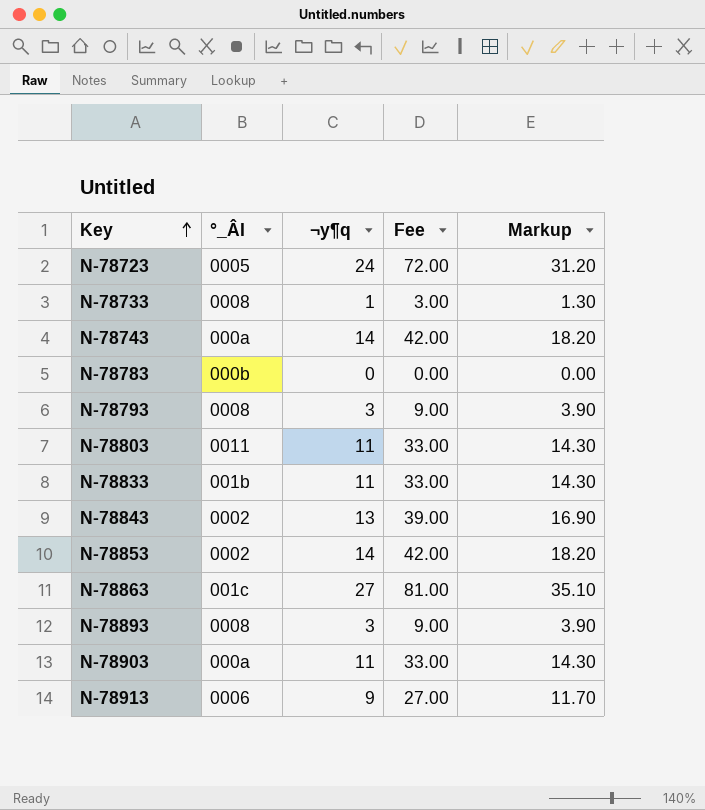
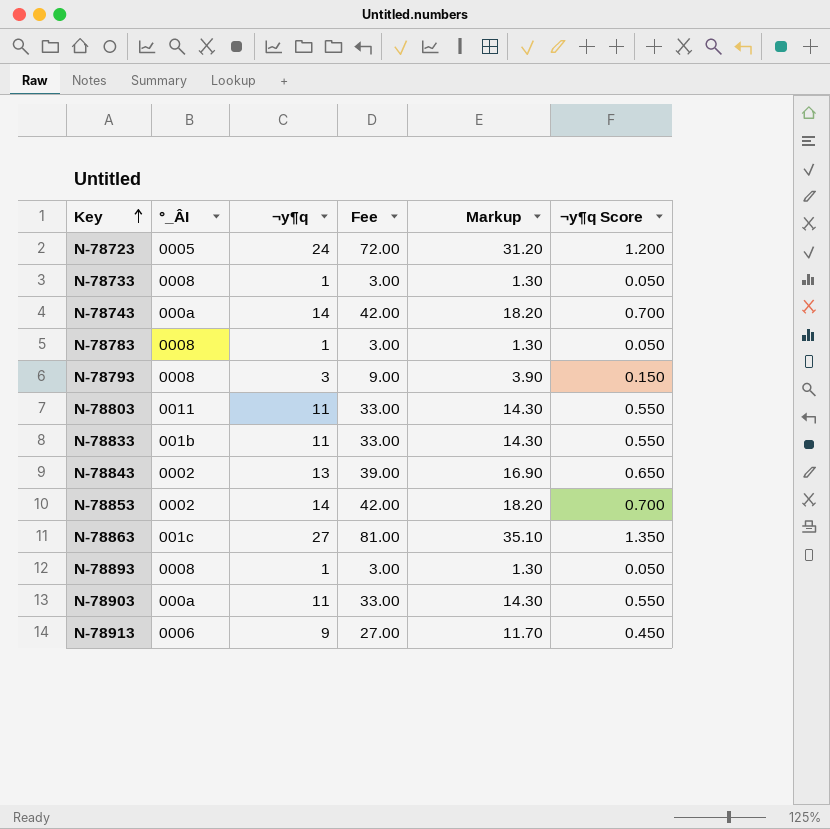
column ¬y¶q Score | formula: none -> [¬y¶q] * 0.05
N-78783 | °_ÂI: 000b -> 0008
N-78783 | ¬y¶q: 0 -> 1
N-78783 | Fee: 0.00 -> 3.00
N-78783 | Markup: 0.00 -> 1.30
N-78893 | ¬y¶q: 3 -> 1
N-78893 | Fee: 9.00 -> 3.00
N-78893 | Markup: 3.90 -> 1.30

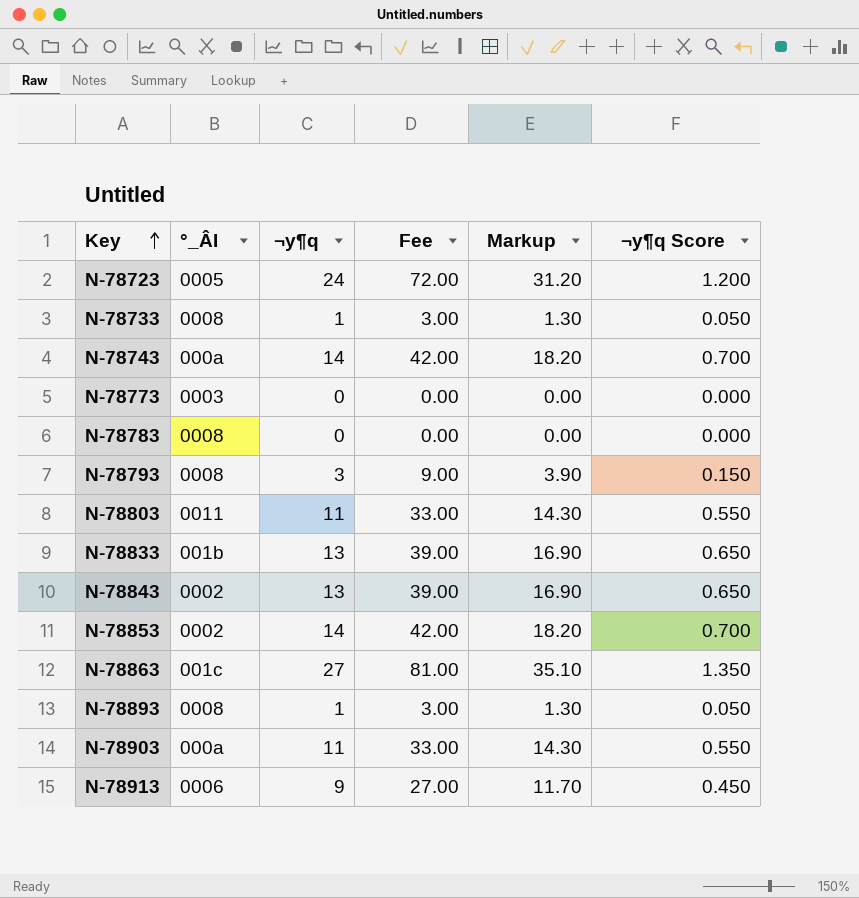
row N-78773: none -> 0003 | 0 | 0.00 | 0.00 | 0.000
N-78783 | ¬y¶q: 1 -> 0
N-78783 | Fee: 3.00 -> 0.00
N-78783 | Markup: 1.30 -> 0.00
N-78783 | ¬y¶q Score: 0.050 -> 0.000
N-78833 | ¬y¶q: 11 -> 13
N-78833 | Fee: 33.00 -> 39.00
N-78833 | Markup: 14.30 -> 16.90
N-78833 | ¬y¶q Score: 0.550 -> 0.650

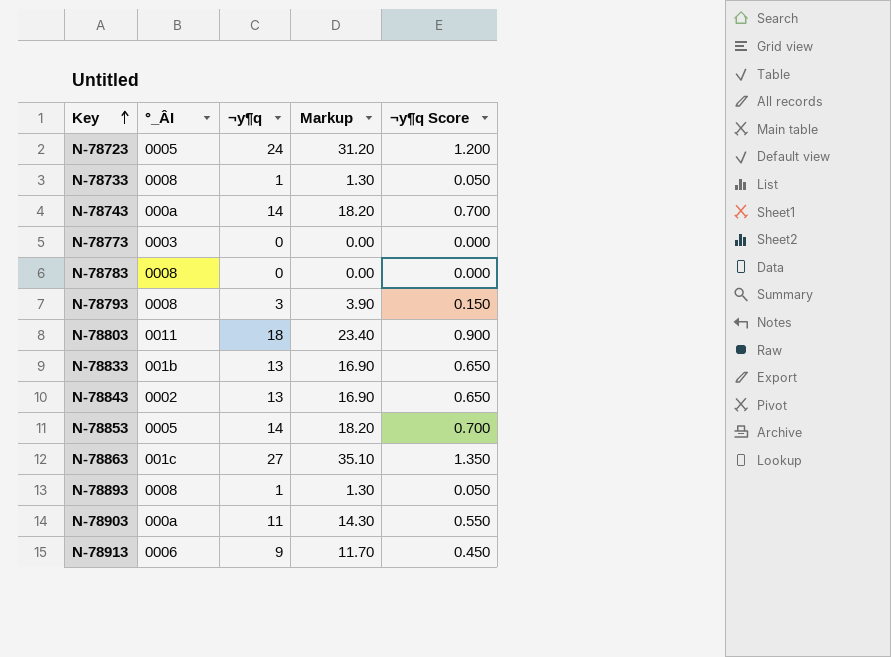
column Fee | formula: [¬y¶q] * 3 -> none
N-78803 | ¬y¶q: 11 -> 18
N-78803 | Markup: 14.30 -> 23.40
N-78803 | ¬y¶q Score: 0.550 -> 0.900
N-78853 | °_ÂI: 0002 -> 0005

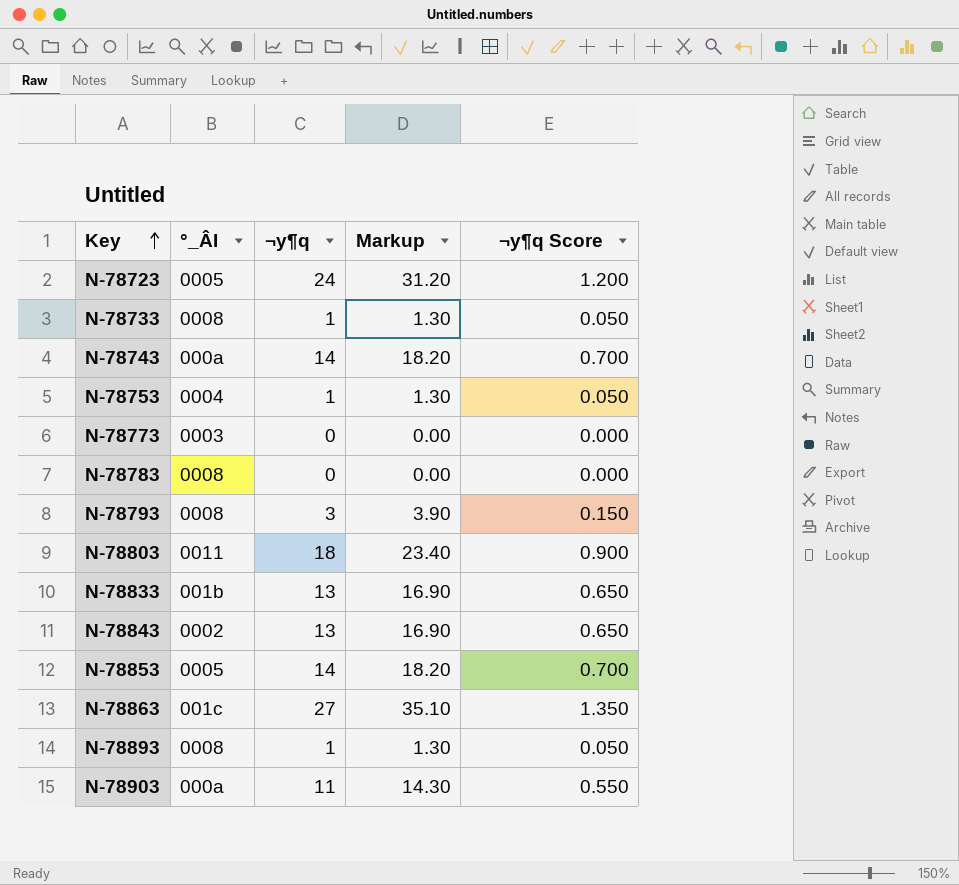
row N-78913: 0006 | 9 | 11.70 | 0.450 -> none
row N-78753: none -> 0004 | 1 | 1.30 | 0.050

